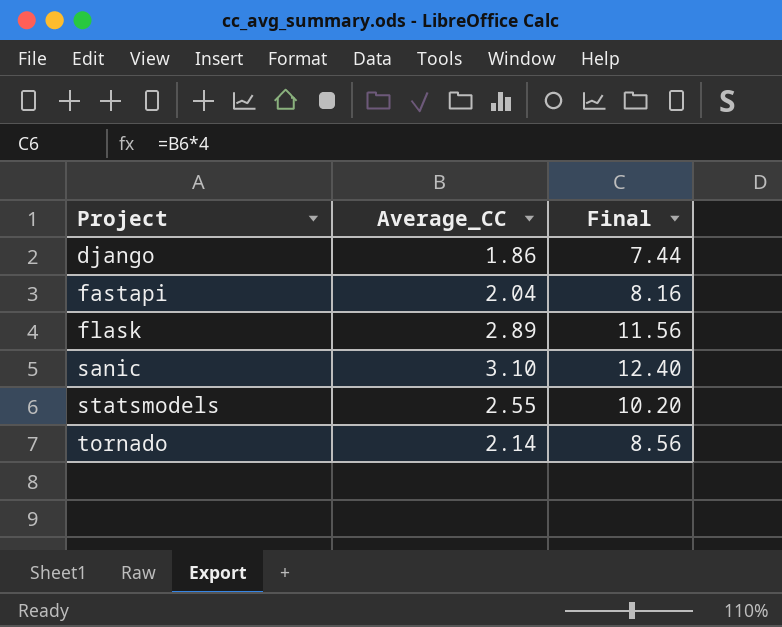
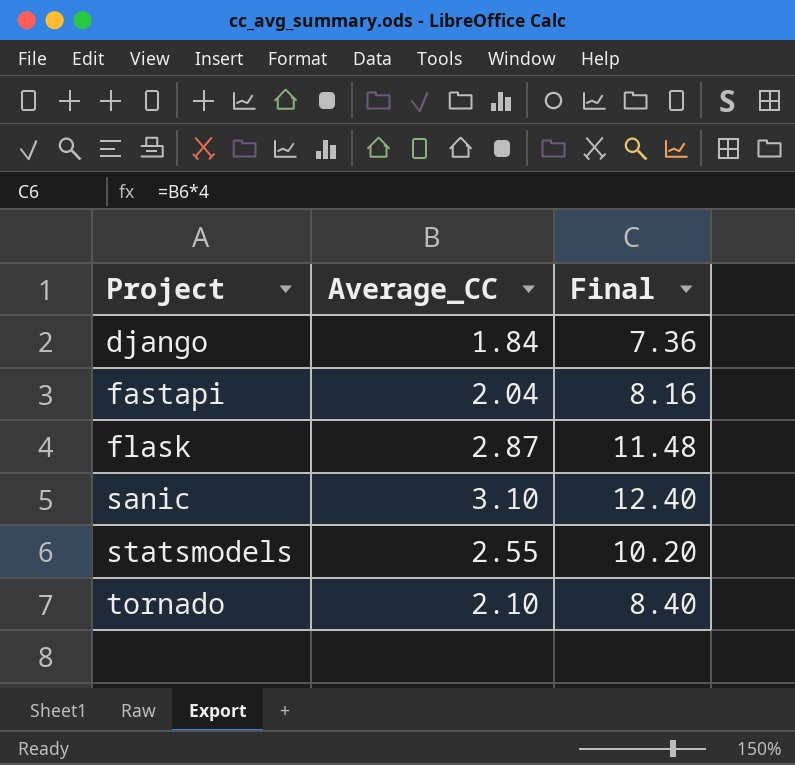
django | Average_CC: 1.86 -> 1.84
django | Final: 7.44 -> 7.36
flask | Average_CC: 2.89 -> 2.87
flask | Final: 11.56 -> 11.48
tornado | Average_CC: 2.14 -> 2.10
tornado | Final: 8.56 -> 8.40

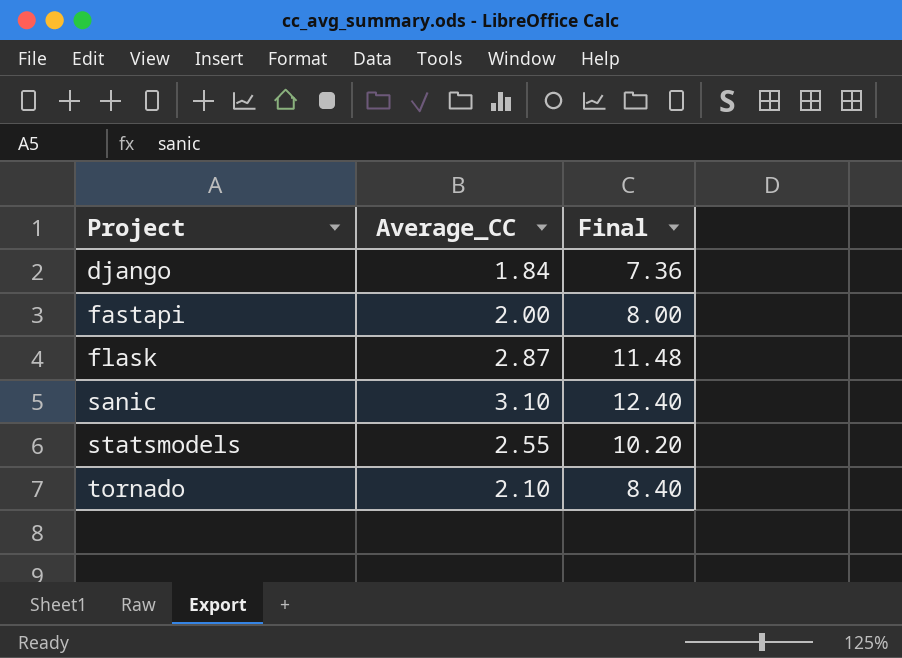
fastapi | Average_CC: 2.04 -> 2.00
fastapi | Final: 8.16 -> 8.00

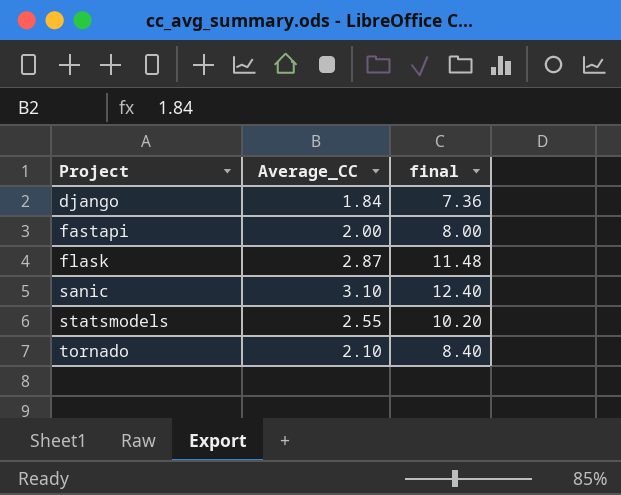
column name: Final -> final

